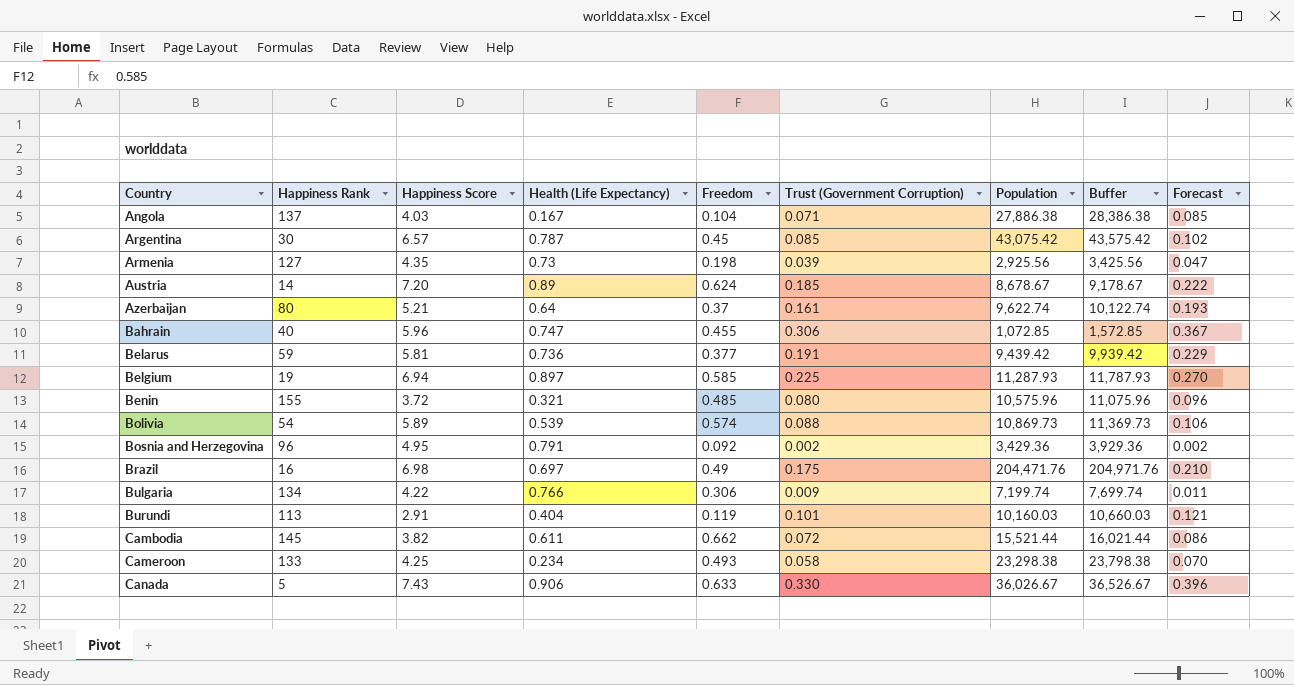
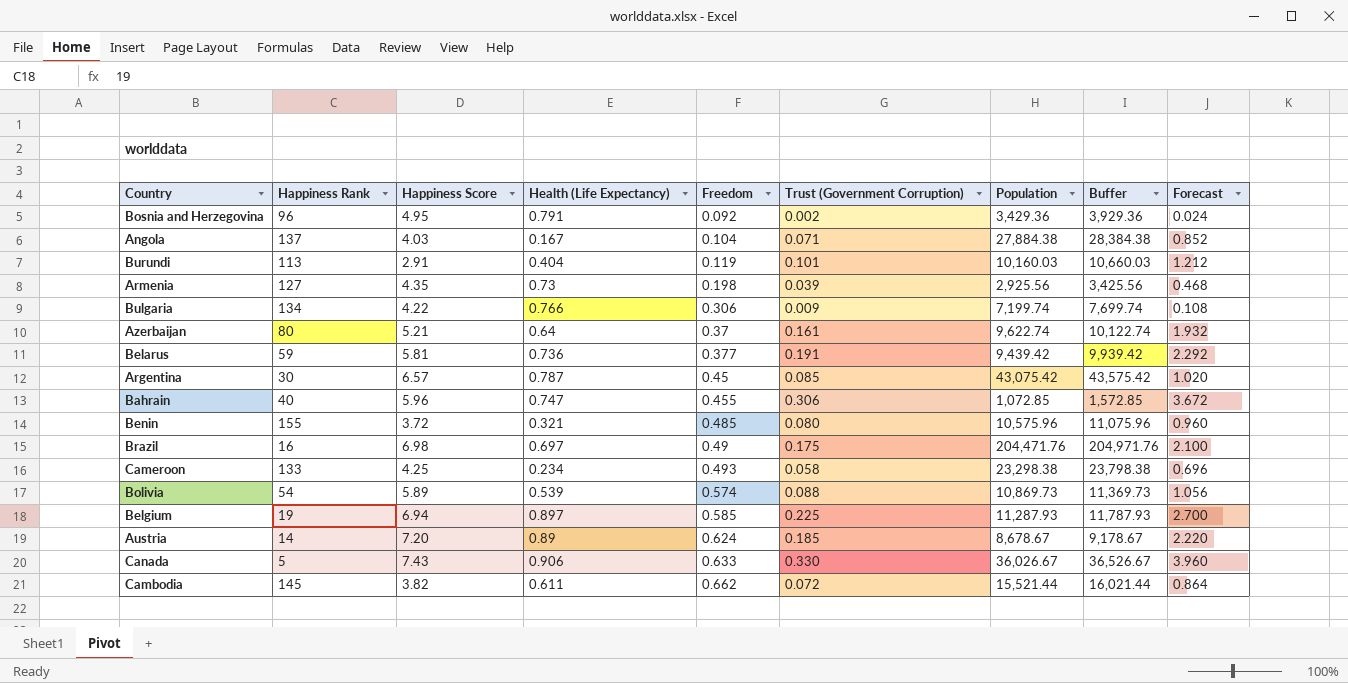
row order: Country ascending -> Freedom ascending
column Forecast | formula: [Trust (Government Corruption)] * 1.2 -> [Trust (Government Corruption)] * 12
Angola | Population: 27,886.38 -> 27,884.38
Angola | Buffer: 28,386.38 -> 28,384.38

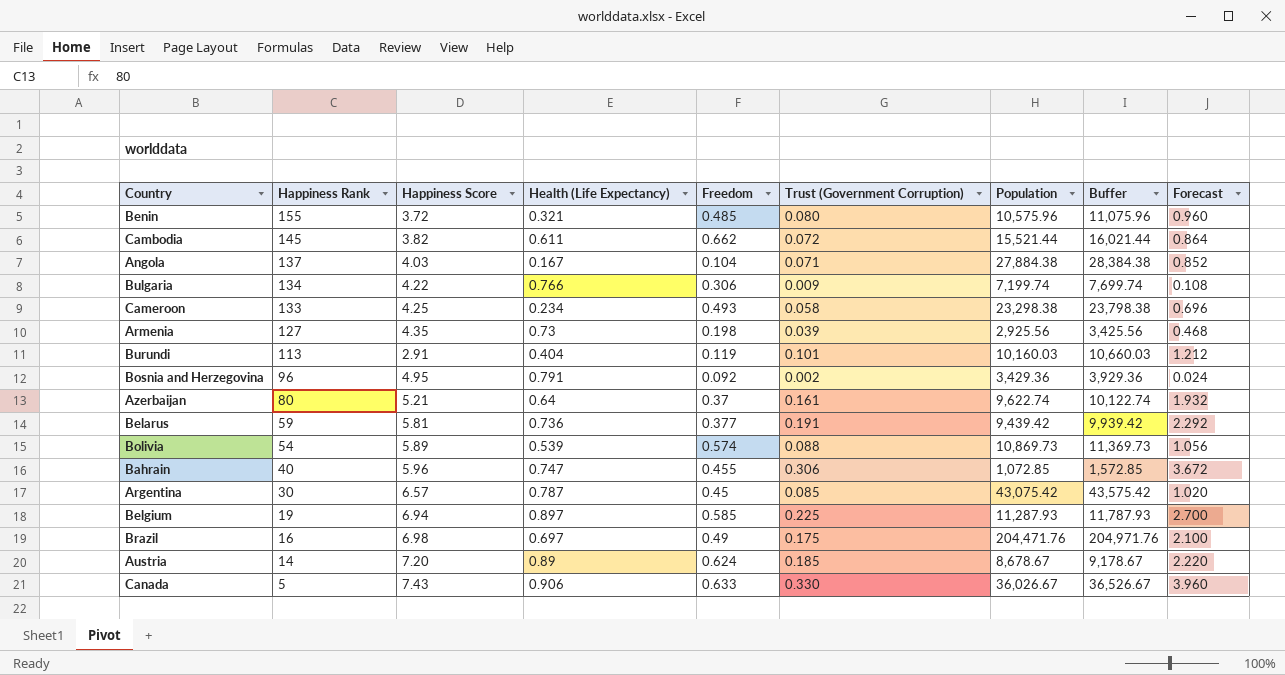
row order: Freedom ascending -> Happiness Rank descending

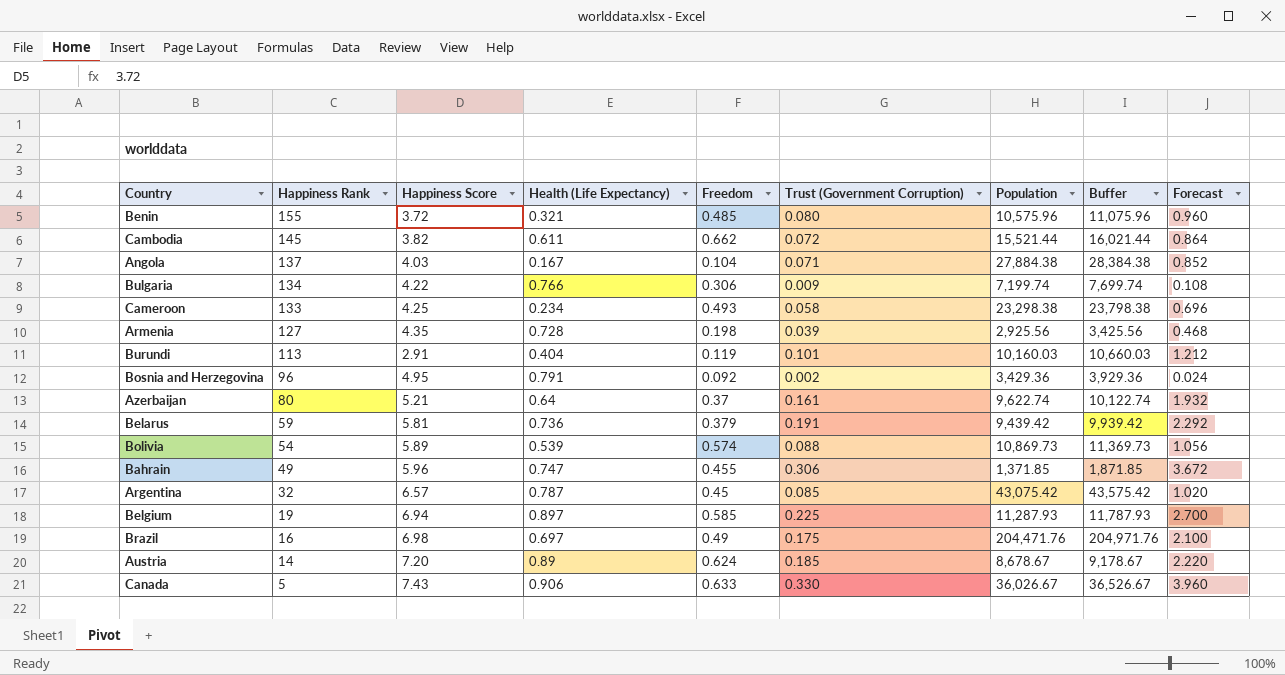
Armenia | Health (Life Expectancy): 0.73 -> 0.728
Belarus | Freedom: 0.377 -> 0.379
Bahrain | Happiness Rank: 40 -> 49
Bahrain | Population: 1,072.85 -> 1,371.85
Bahrain | Buffer: 1,572.85 -> 1,871.85
Argentina | Happiness Rank: 30 -> 32

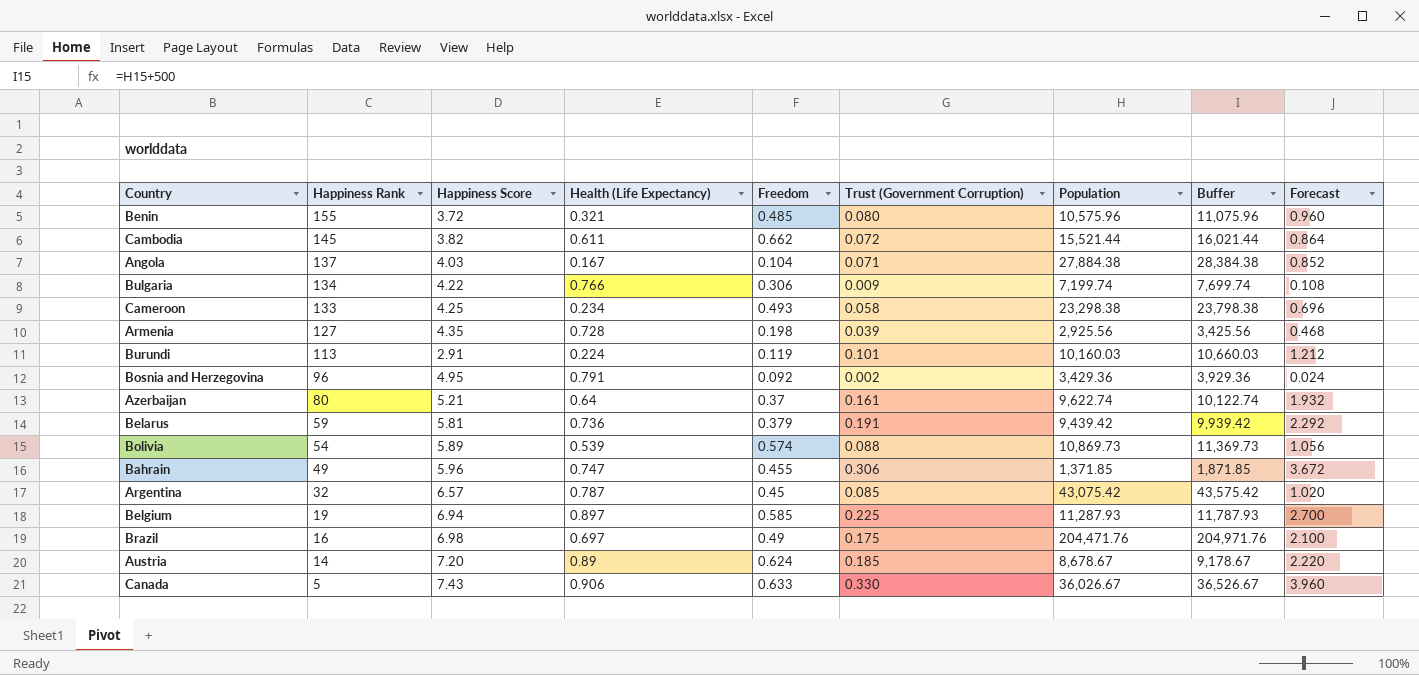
Burundi | Health (Life Expectancy): 0.404 -> 0.224

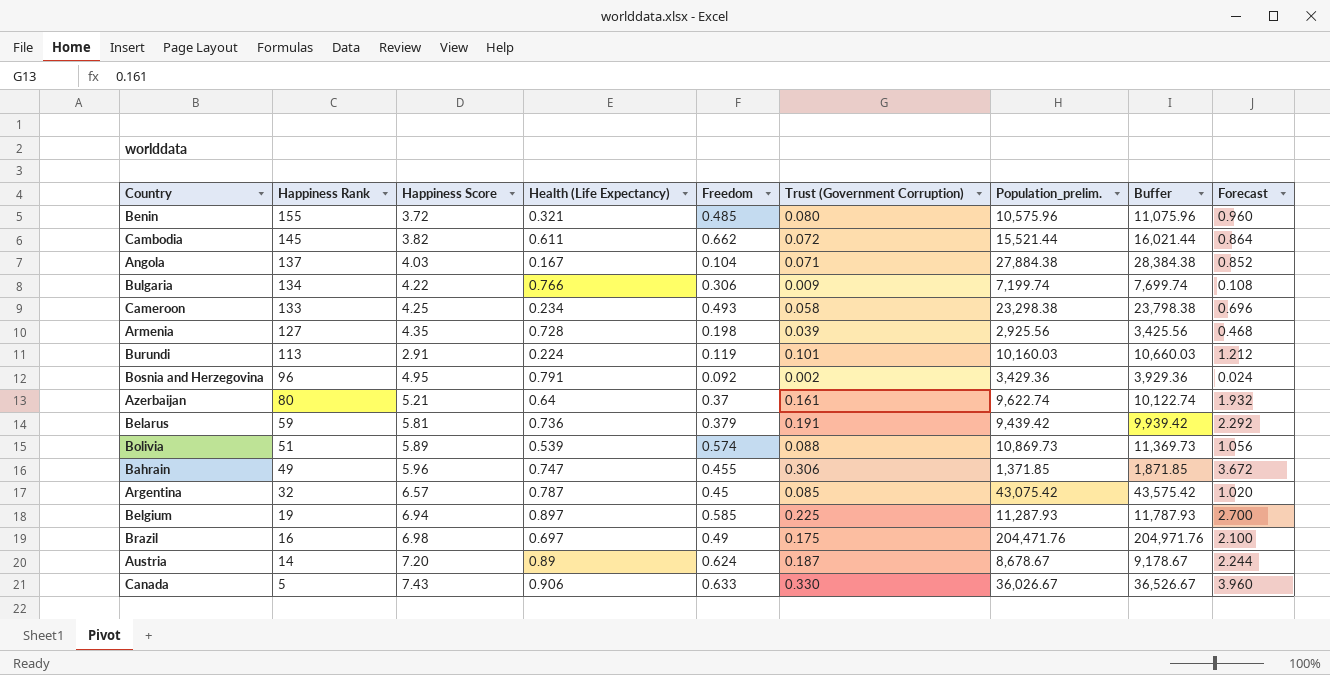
column name: Population -> Population_prelim.
Bolivia | Happiness Rank: 54 -> 51
Austria | Trust (Government Corruption): 0.185 -> 0.187
Austria | Forecast: 2.220 -> 2.244

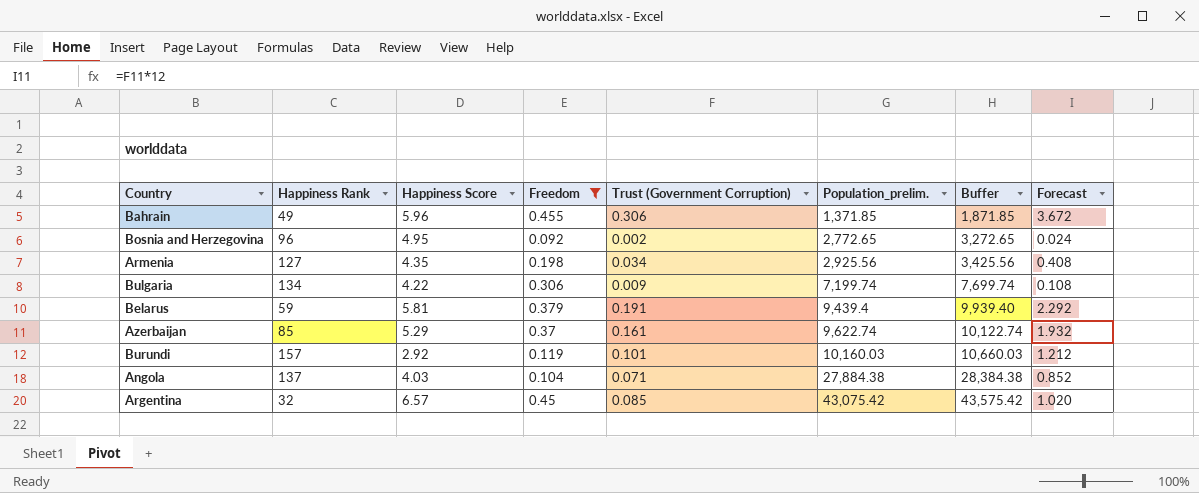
filter: none -> Freedom <= 0.455
row order: Happiness Rank descending -> Population_prelim. ascending
column Health (Life Expectancy) | position: 4 -> none
Bosnia and Herzegovina | Population_prelim.: 3,429.36 -> 2,772.65
Bosnia and Herzegovina | Buffer: 3,929.36 -> 3,272.65
Armenia | Trust (Government Corruption): 0.039 -> 0.034
Armenia | Forecast: 0.468 -> 0.408
Belarus | Population_prelim.: 9,439.42 -> 9,439.4
Belarus | Buffer: 9,939.42 -> 9,939.40
Azerbaijan | Happiness Rank: 80 -> 85
Azerbaijan | Happiness Score: 5.21 -> 5.29
Burundi | Happiness Rank: 113 -> 157
Burundi | Happiness Score: 2.91 -> 2.92

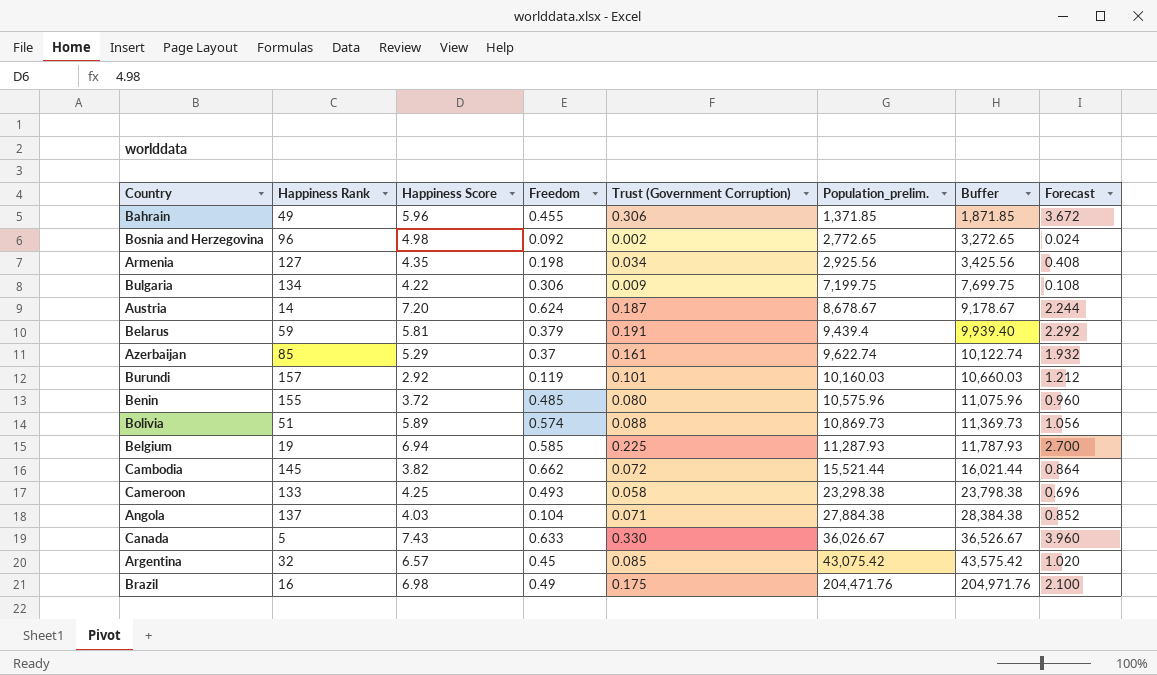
filter: Freedom <= 0.455 -> none
Bosnia and Herzegovina | Happiness Score: 4.95 -> 4.98
Bulgaria | Population_prelim.: 7,199.74 -> 7,199.75
Bulgaria | Buffer: 7,699.74 -> 7,699.75

